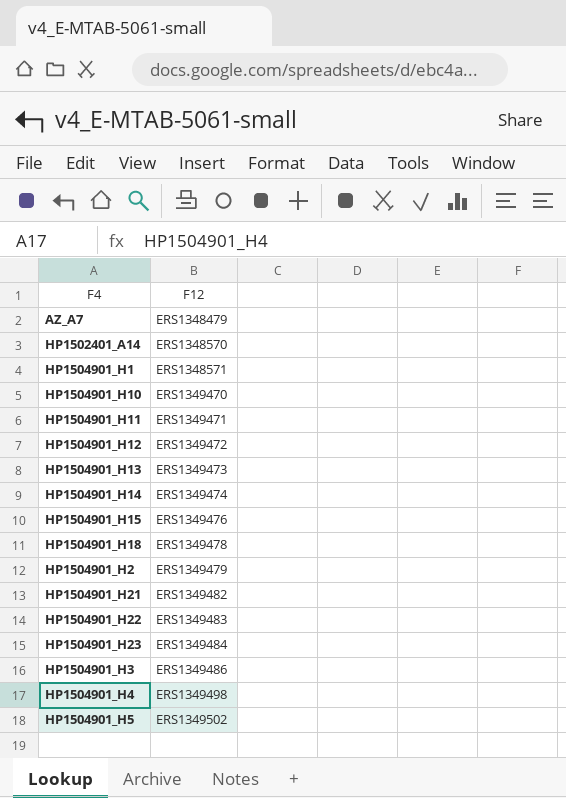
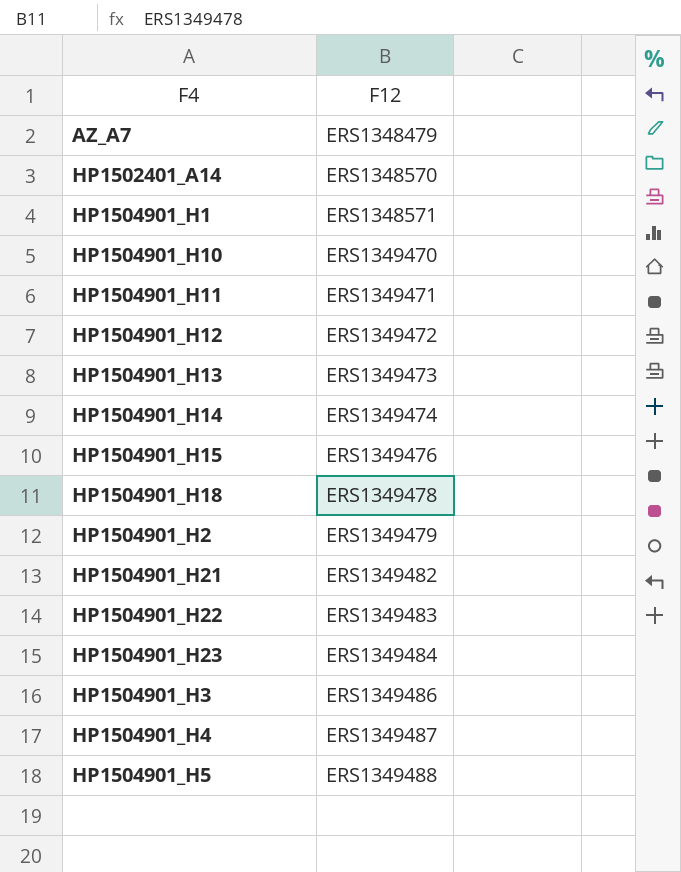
HP1504901_H4 | F12: ERS1349498 -> ERS1349487
HP1504901_H5 | F12: ERS1349502 -> ERS1349488

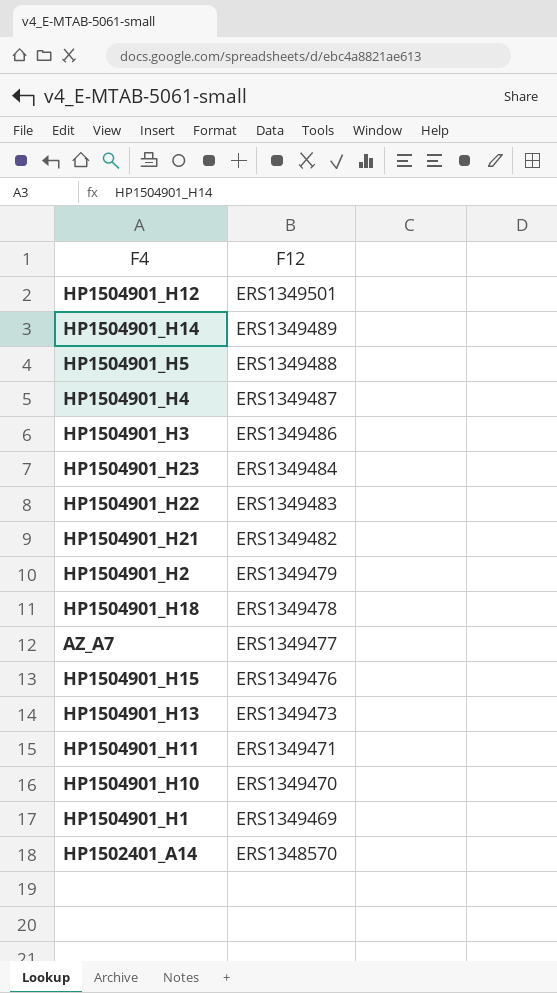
row order: F12 ascending -> F12 descending
HP1504901_H12 | F12: ERS1349472 -> ERS1349501
HP1504901_H14 | F12: ERS1349474 -> ERS1349489
AZ_A7 | F12: ERS1348479 -> ERS1349477
HP1504901_H1 | F12: ERS1348571 -> ERS1349469

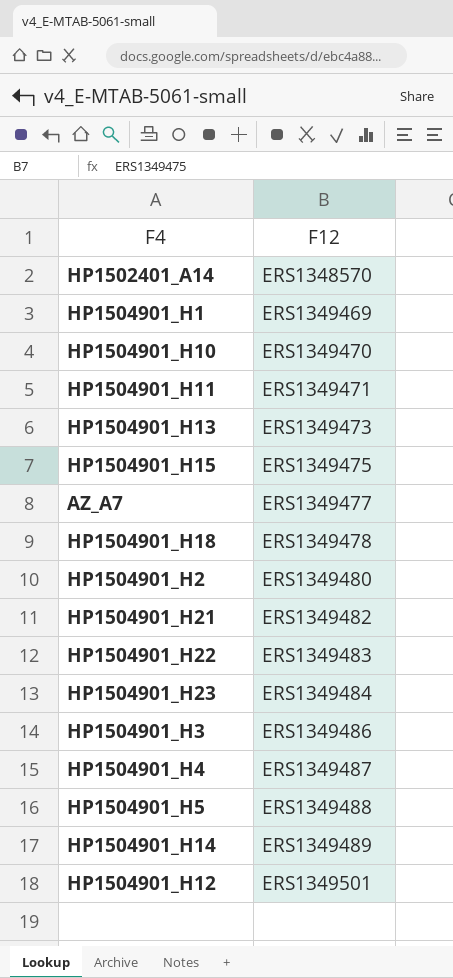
row order: F12 descending -> F12 ascending
HP1504901_H15 | F12: ERS1349476 -> ERS1349475
HP1504901_H2 | F12: ERS1349479 -> ERS1349480

